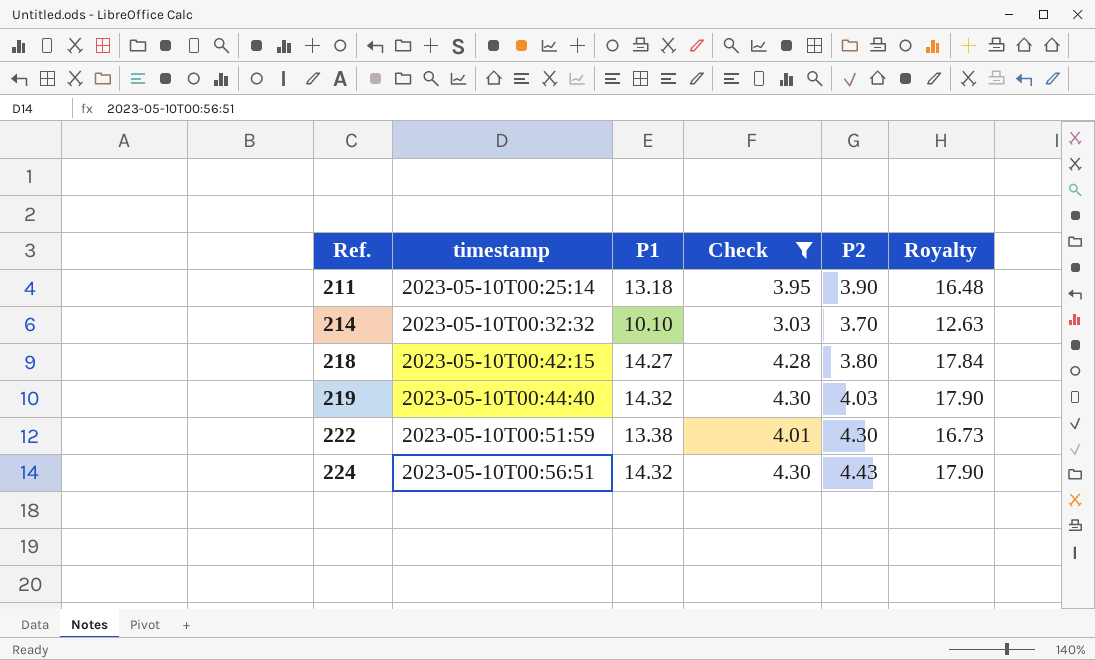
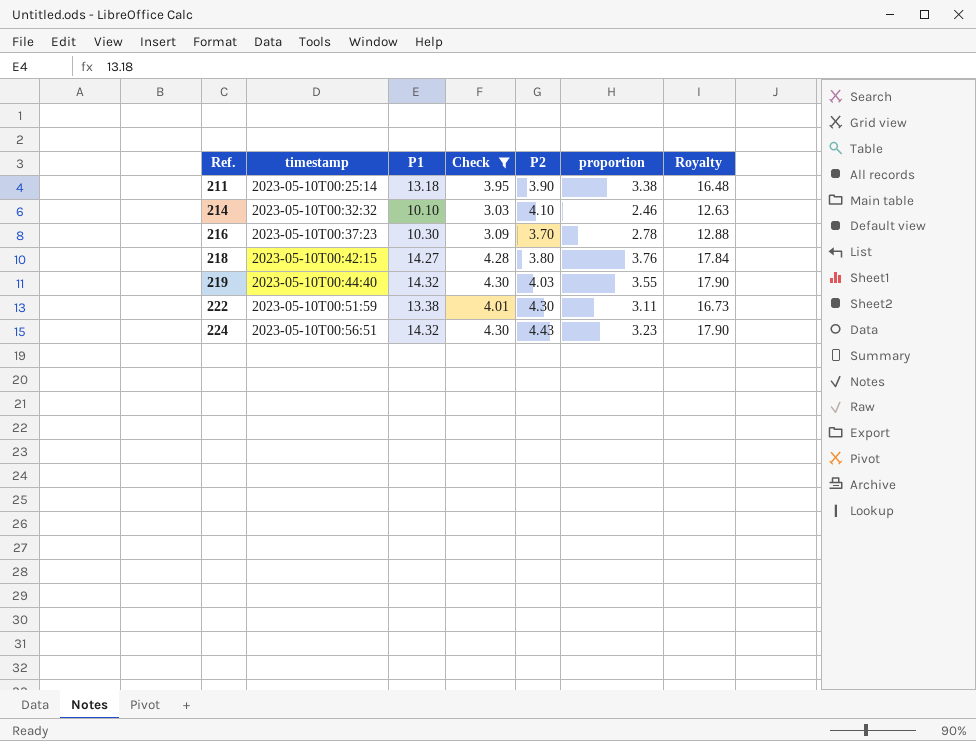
column proportion | formula: none -> [P1] / [P2]
214 | P2: 3.70 -> 4.10
row 216: none -> 2023-05-10T00:37:23 | 10.30 | 3.09 | 3.70 | 2.78 | 12.88

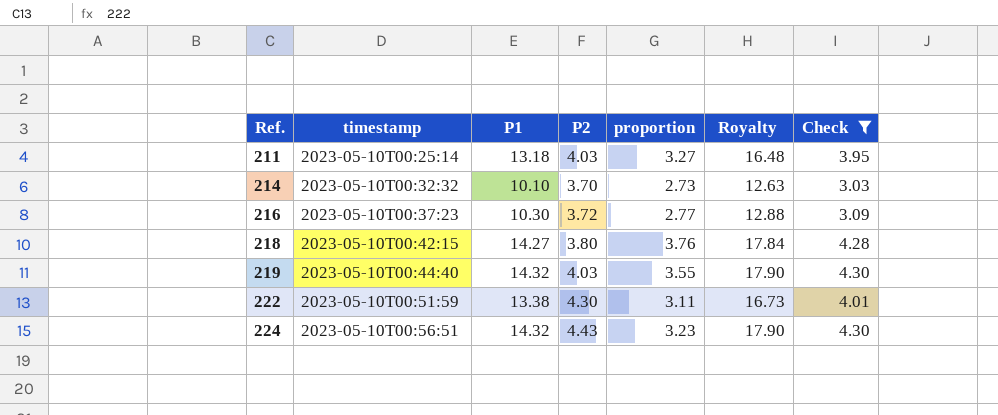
column Check | position: 4 -> 7
211 | P2: 3.90 -> 4.03
211 | proportion: 3.38 -> 3.27
214 | P2: 4.10 -> 3.70
214 | proportion: 2.46 -> 2.73
216 | P2: 3.70 -> 3.72
216 | proportion: 2.78 -> 2.77

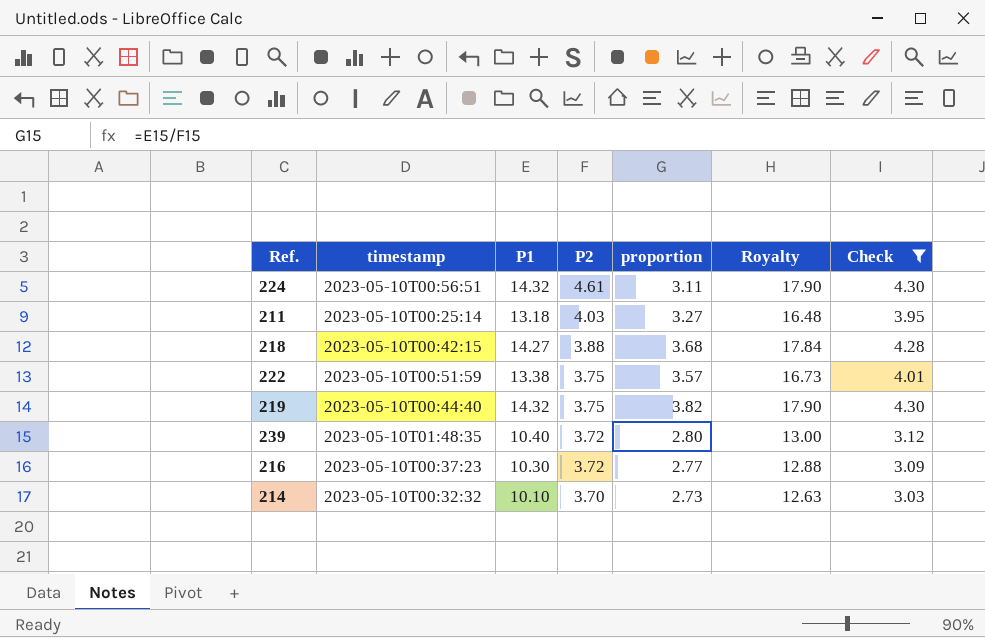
row order: Ref. ascending -> P2 descending
224 | P2: 4.43 -> 4.61
224 | proportion: 3.23 -> 3.11
218 | P2: 3.80 -> 3.88
218 | proportion: 3.76 -> 3.68
222 | P2: 4.30 -> 3.75
222 | proportion: 3.11 -> 3.57
219 | P2: 4.03 -> 3.75
219 | proportion: 3.55 -> 3.82
row 239: none -> 2023-05-10T01:48:35 | 10.40 | 3.72 | 2.80 | 13.00 | 3.12

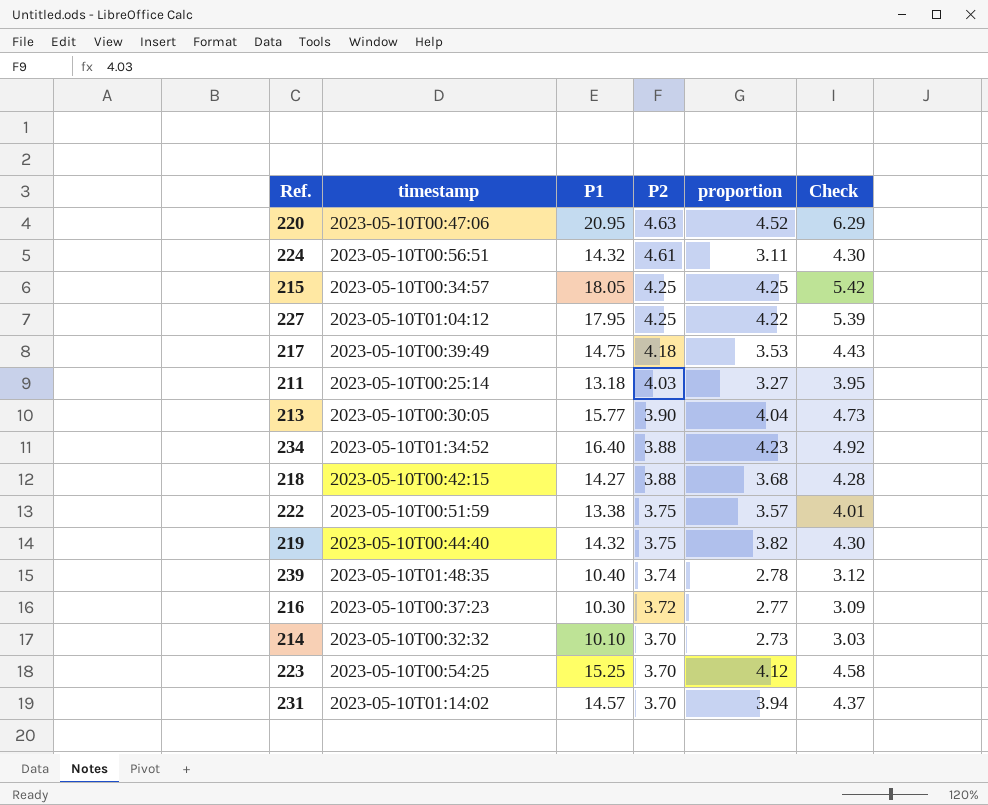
filter: Check <= 4.30 -> none
column Royalty | formula: [P1] * 1.25 -> none
239 | P2: 3.72 -> 3.74
239 | proportion: 2.80 -> 2.78

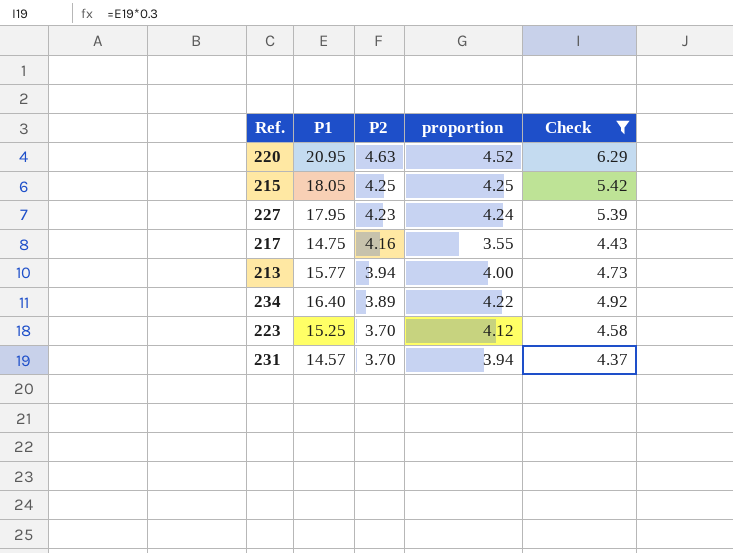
filter: none -> Check >= 4.37
column timestamp | position: 2 -> none
227 | P2: 4.25 -> 4.23
227 | proportion: 4.22 -> 4.24
217 | P2: 4.18 -> 4.16
217 | proportion: 3.53 -> 3.55
213 | P2: 3.90 -> 3.94
213 | proportion: 4.04 -> 4.00
234 | P2: 3.88 -> 3.89
234 | proportion: 4.23 -> 4.22

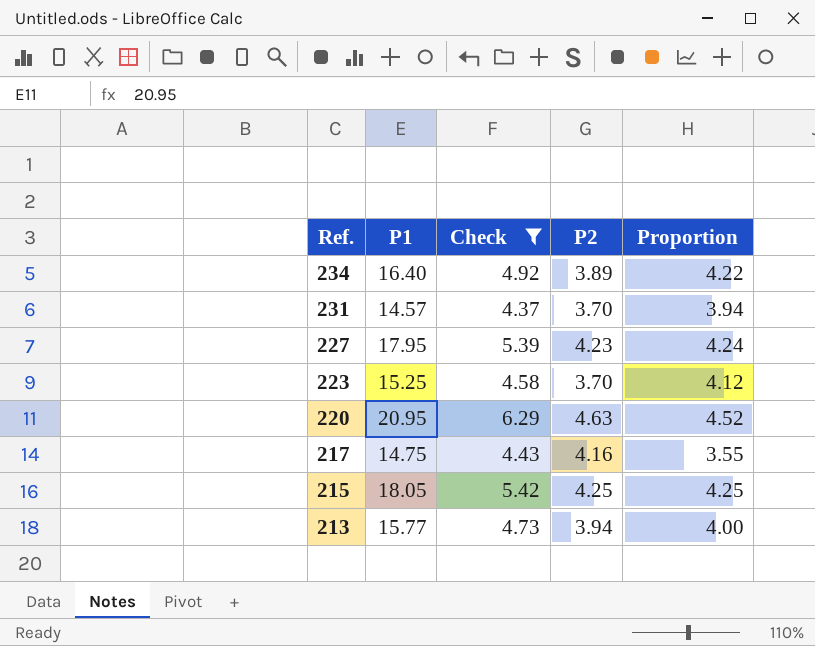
row order: P2 descending -> Ref. descending
column Check | position: 5 -> 3
column name: proportion -> Proportion

